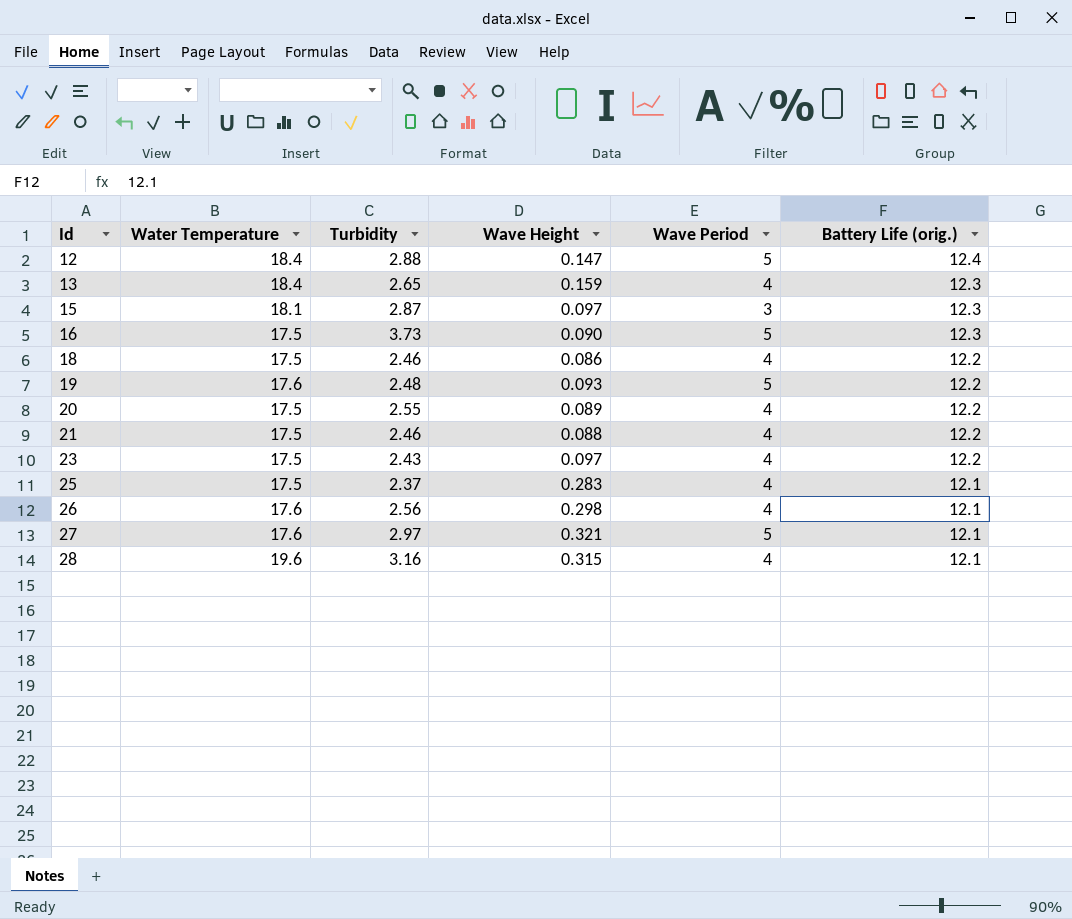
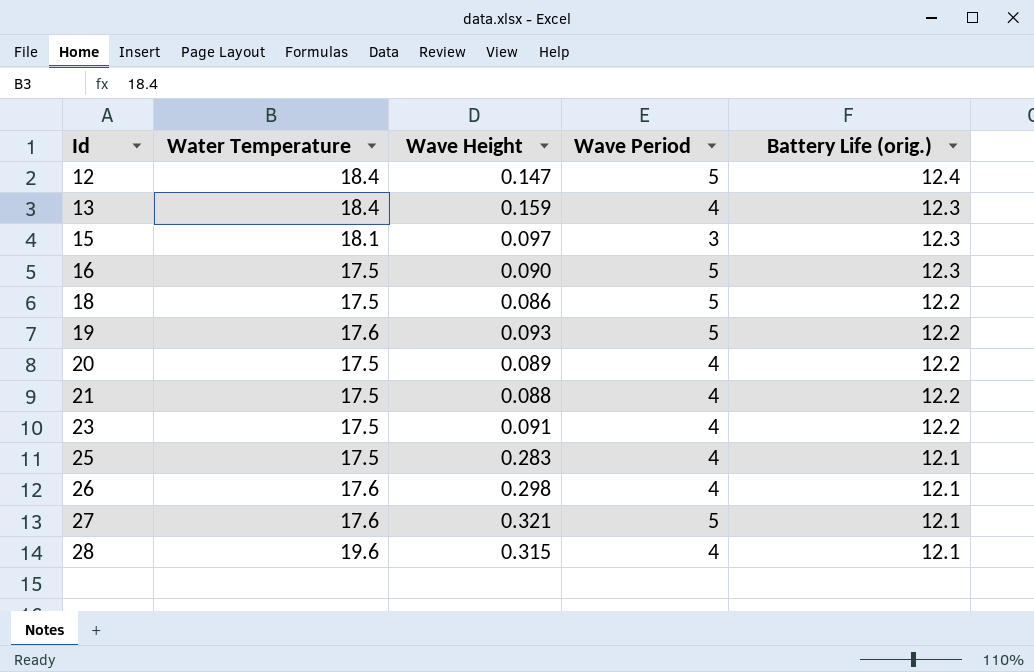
column Turbidity | position: 3 -> none
18 | Wave Period: 4 -> 5
23 | Wave Height: 0.097 -> 0.091

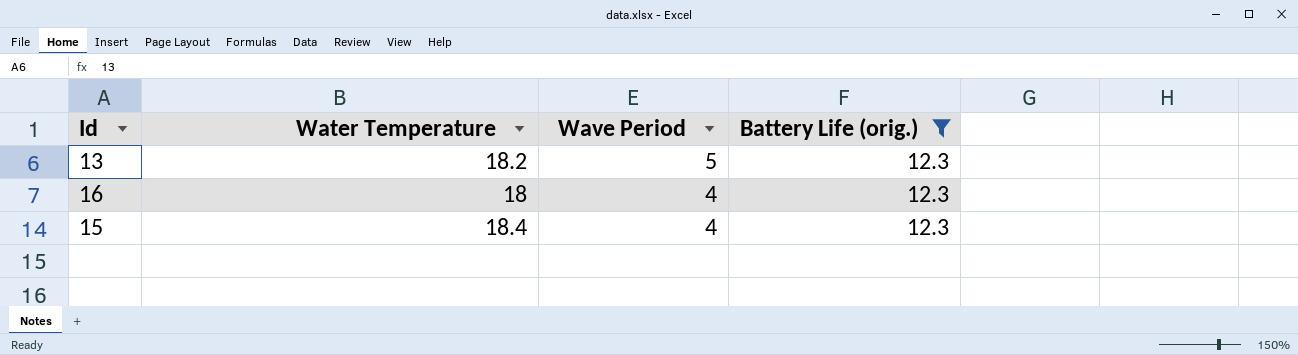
filter: none -> Battery Life (orig.) = 12.3
row order: Id ascending -> Wave Period descending
column Wave Height | position: 3 -> none
13 | Water Temperature: 18.4 -> 18.2
13 | Wave Period: 4 -> 5
16 | Water Temperature: 17.5 -> 18
16 | Wave Period: 5 -> 4
15 | Water Temperature: 18.1 -> 18.4
15 | Wave Period: 3 -> 4

